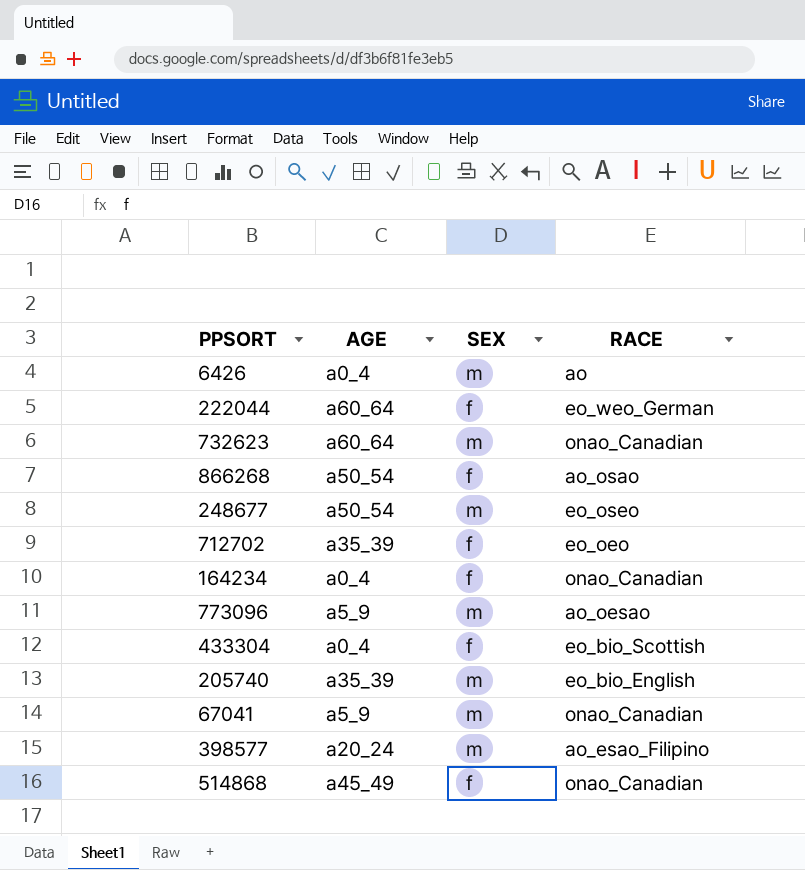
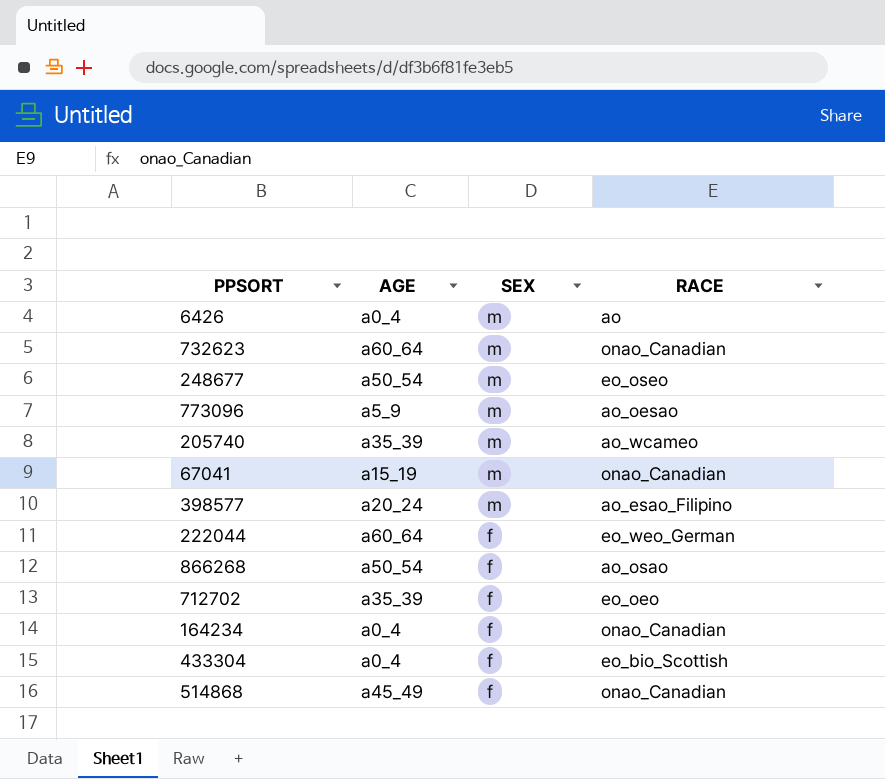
row order: none -> SEX descending
205740 | RACE: eo_bio_English -> ao_wcameo
67041 | AGE: a5_9 -> a15_19

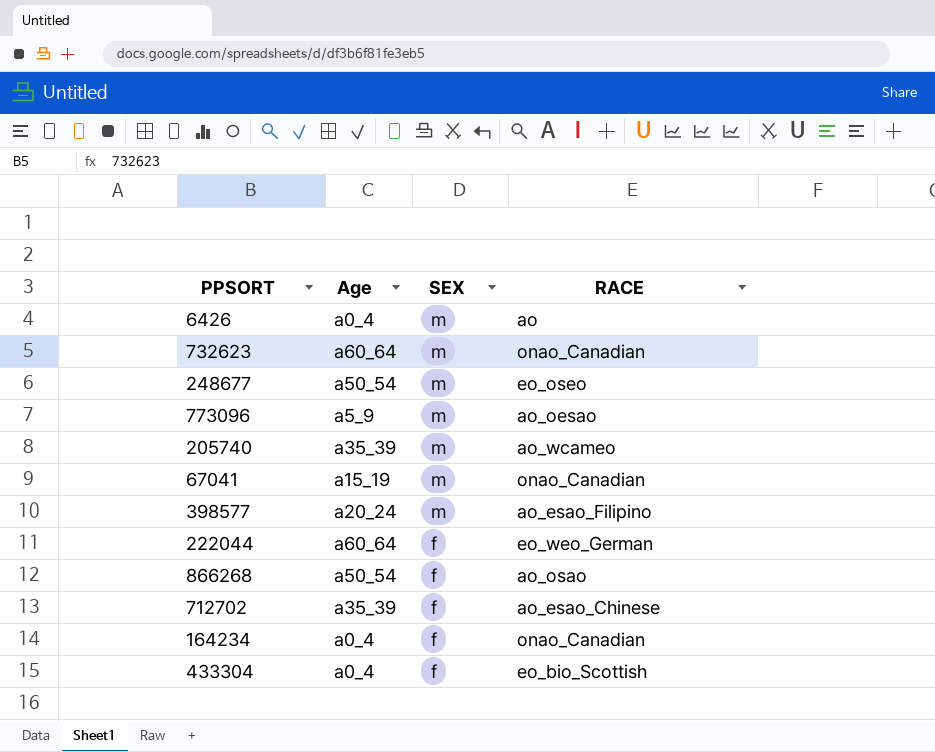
column name: AGE -> Age
row 514868: a45_49 | f | onao_Canadian -> none
712702 | RACE: eo_oeo -> ao_esao_Chinese

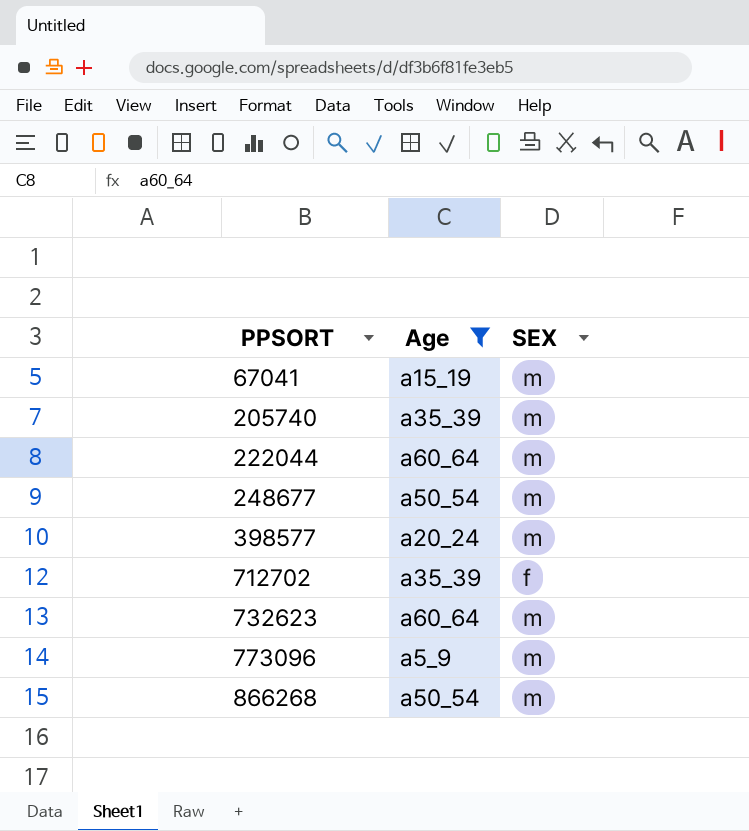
filter: none -> Age != a0_4
row order: SEX descending -> PPSORT ascending
column RACE | position: 4 -> none
222044 | SEX: f -> m
866268 | SEX: f -> m

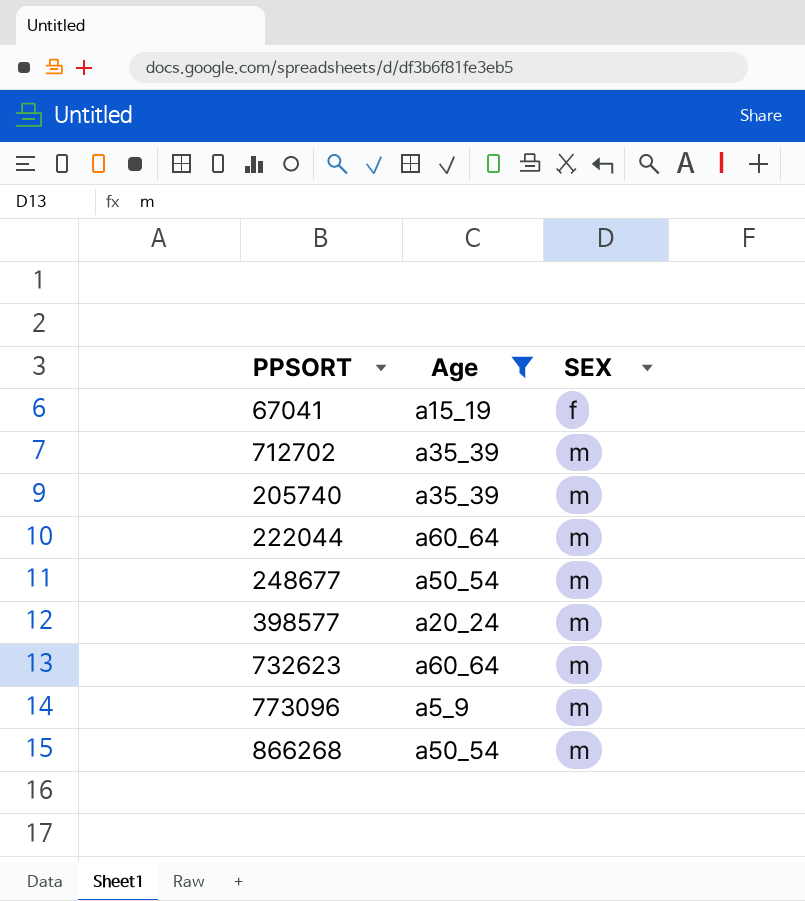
row order: PPSORT ascending -> SEX ascending
67041 | SEX: m -> f
712702 | SEX: f -> m

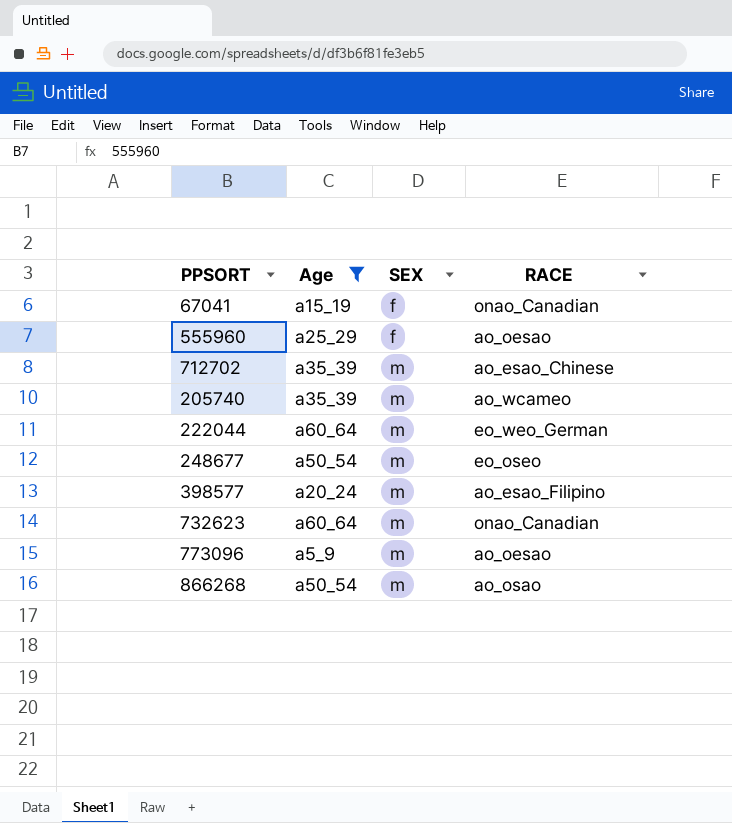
column RACE | position: none -> 4
row 555960: none -> a25_29 | f | ao_oesao

